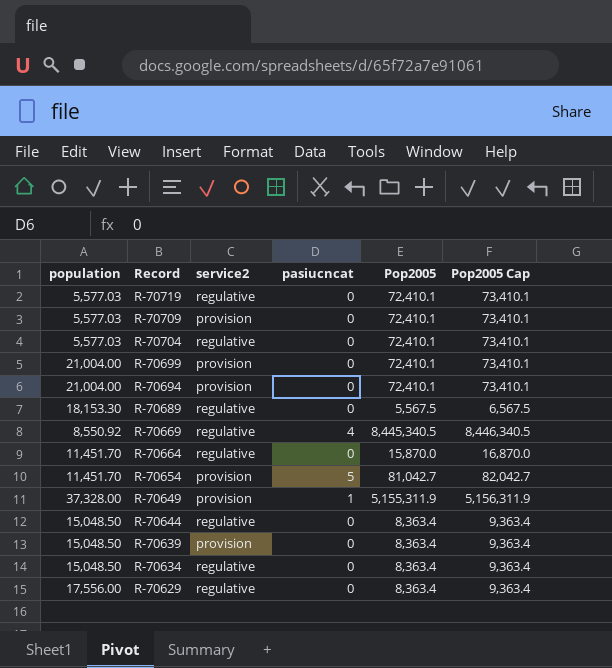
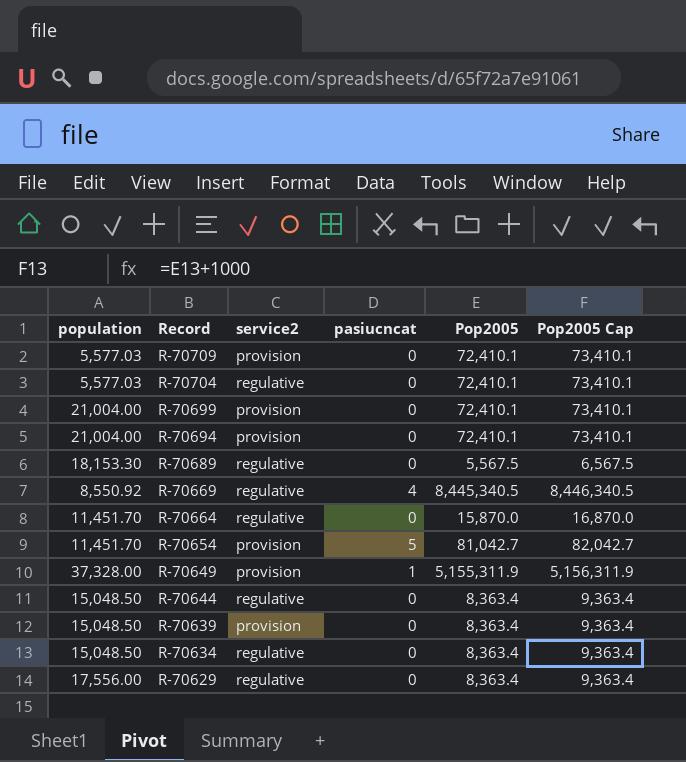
row R-70719: 5,577.03 | regulative | 0 | 72,410.1 | 73,410.1 -> none

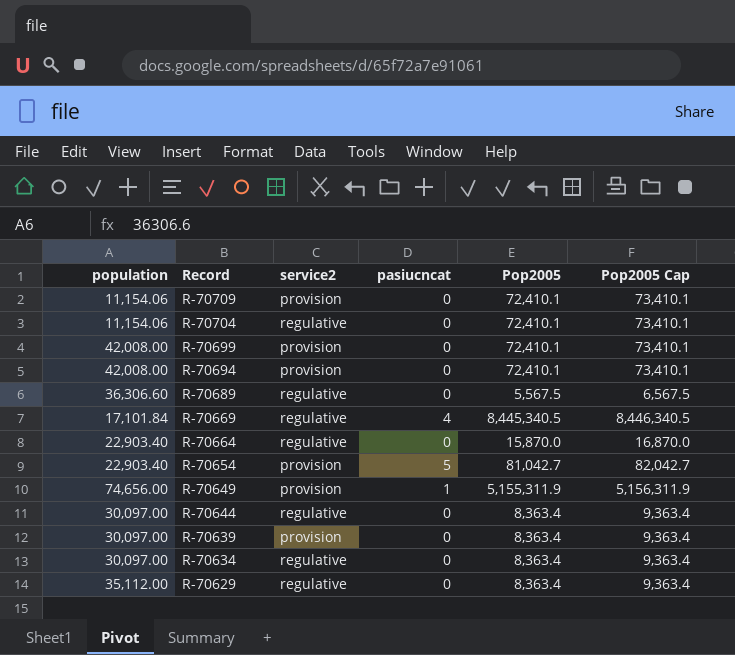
R-70709 | population: 5,577.03 -> 11,154.06
R-70704 | population: 5,577.03 -> 11,154.06
R-70699 | population: 21,004.00 -> 42,008.00
R-70694 | population: 21,004.00 -> 42,008.00
R-70689 | population: 18,153.30 -> 36,306.60
R-70669 | population: 8,550.92 -> 17,101.84
R-70664 | population: 11,451.70 -> 22,903.40
R-70654 | population: 11,451.70 -> 22,903.40
R-70649 | population: 37,328.00 -> 74,656.00
R-70644 | population: 15,048.50 -> 30,097.00
R-70639 | population: 15,048.50 -> 30,097.00
R-70634 | population: 15,048.50 -> 30,097.00
R-70629 | population: 17,556.00 -> 35,112.00

